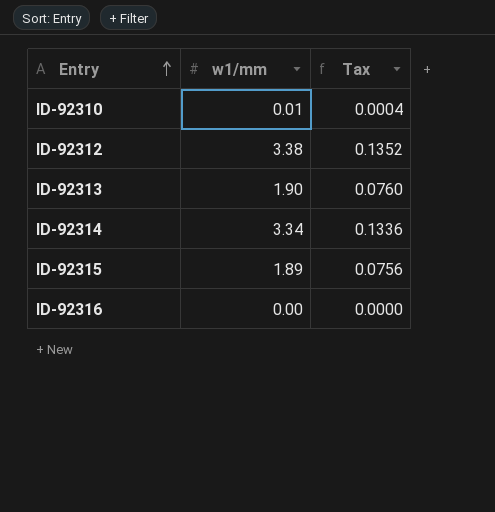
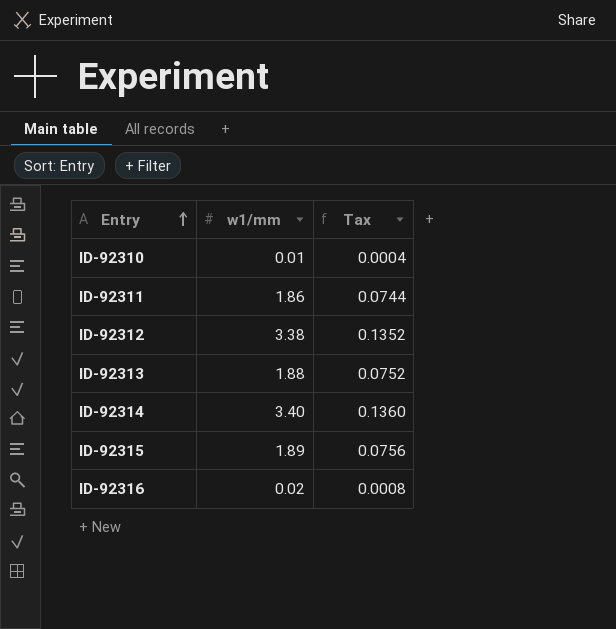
row ID-92311: none -> 1.86 | 0.0744
ID-92313 | w1/mm: 1.90 -> 1.88
ID-92313 | Tax: 0.0760 -> 0.0752
ID-92314 | w1/mm: 3.34 -> 3.40
ID-92314 | Tax: 0.1336 -> 0.1360
ID-92316 | w1/mm: 0.00 -> 0.02
ID-92316 | Tax: 0.0000 -> 0.0008

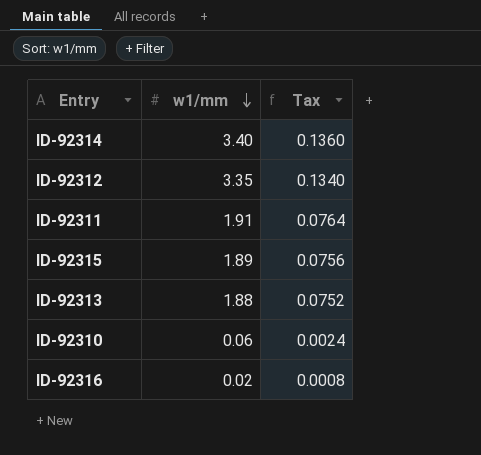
row order: Entry ascending -> w1/mm descending
ID-92312 | w1/mm: 3.38 -> 3.35
ID-92312 | Tax: 0.1352 -> 0.1340
ID-92311 | w1/mm: 1.86 -> 1.91
ID-92311 | Tax: 0.0744 -> 0.0764
ID-92310 | w1/mm: 0.01 -> 0.06
ID-92310 | Tax: 0.0004 -> 0.0024

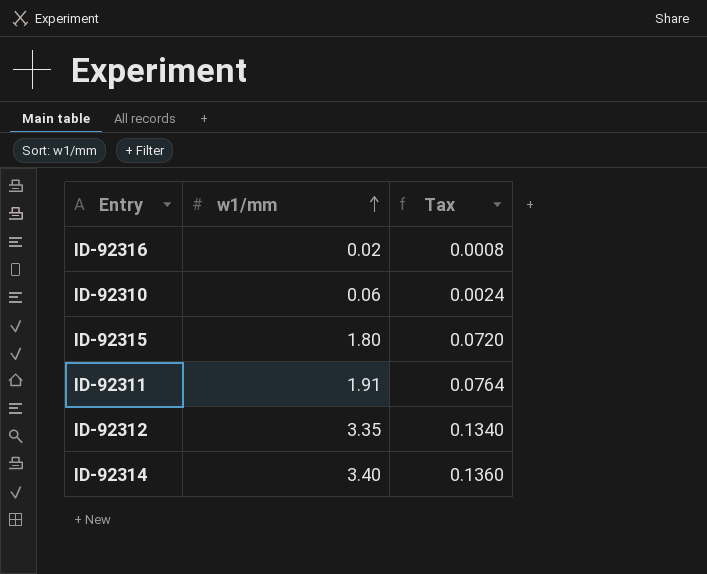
row order: w1/mm descending -> w1/mm ascending
row ID-92313: 1.88 | 0.0752 -> none
ID-92315 | w1/mm: 1.89 -> 1.80
ID-92315 | Tax: 0.0756 -> 0.0720

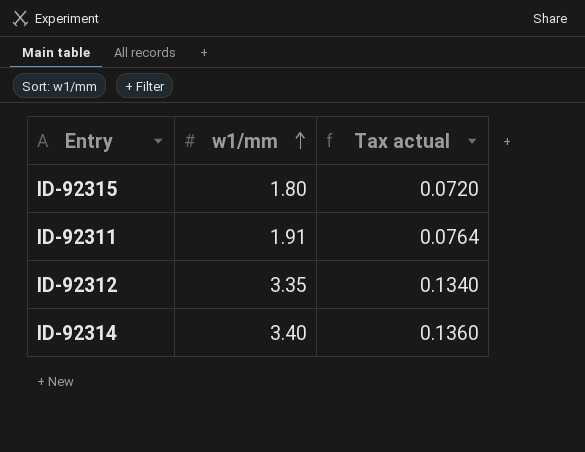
column name: Tax -> Tax actual
row ID-92316: 0.02 | 0.0008 -> none
row ID-92310: 0.06 | 0.0024 -> none

